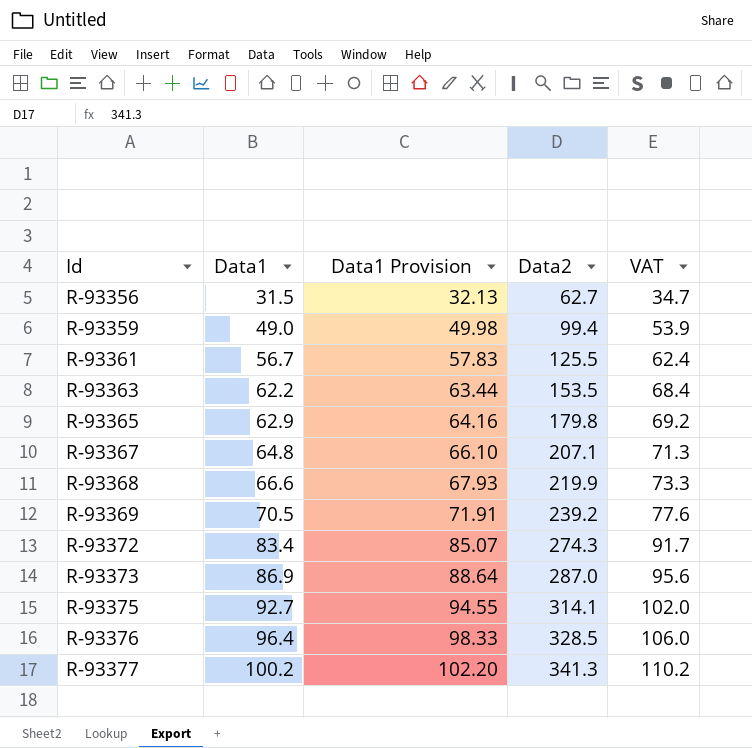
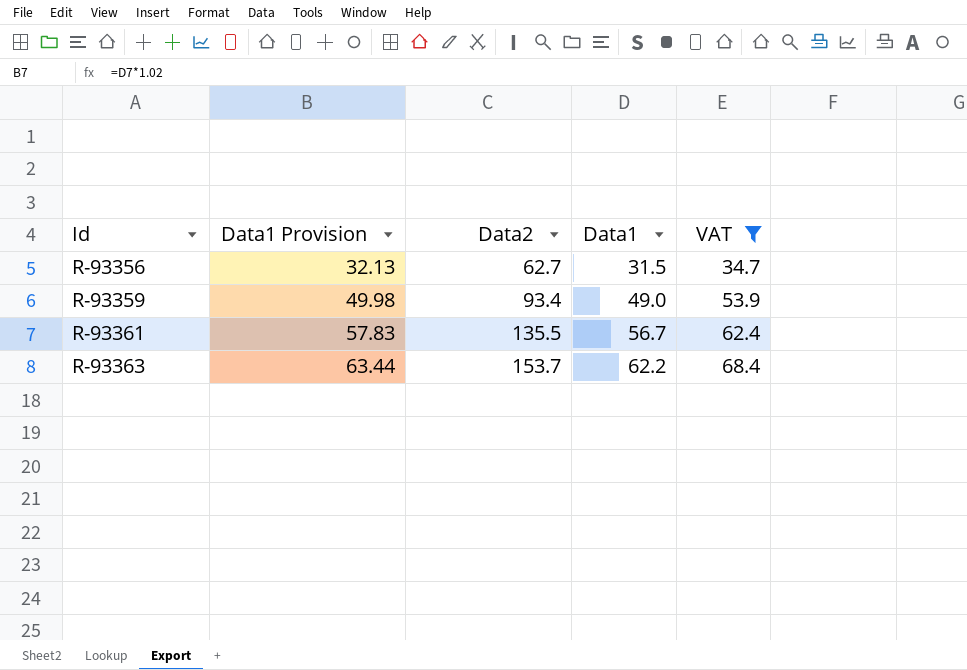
filter: none -> VAT <= 68.4
column Data1 | position: 2 -> 4
R-93359 | Data2: 99.4 -> 93.4
R-93361 | Data2: 125.5 -> 135.5
R-93363 | Data2: 153.5 -> 153.7

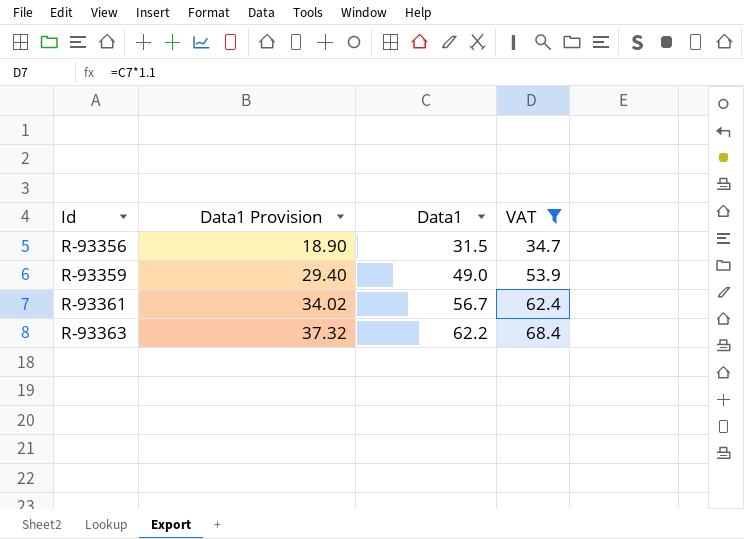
column Data2 | position: 3 -> none
column Data1 Provision | formula: [Data1] * 1.02 -> [Data1] * 0.6

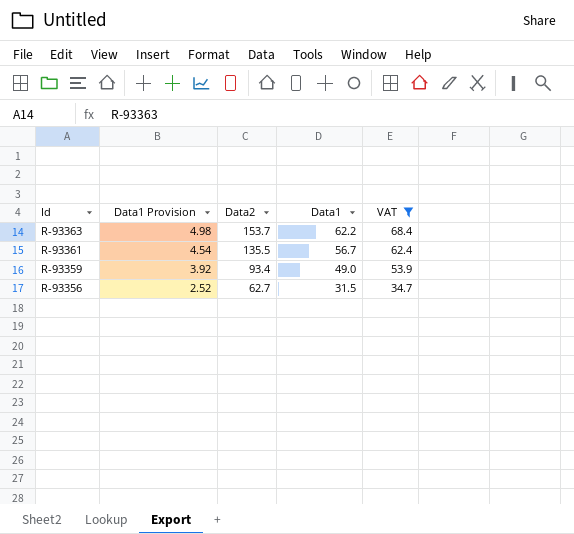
row order: Id ascending -> Id descending
column Data1 Provision | formula: [Data1] * 0.6 -> [Data1] * 0.08
column Data2 | position: none -> 3

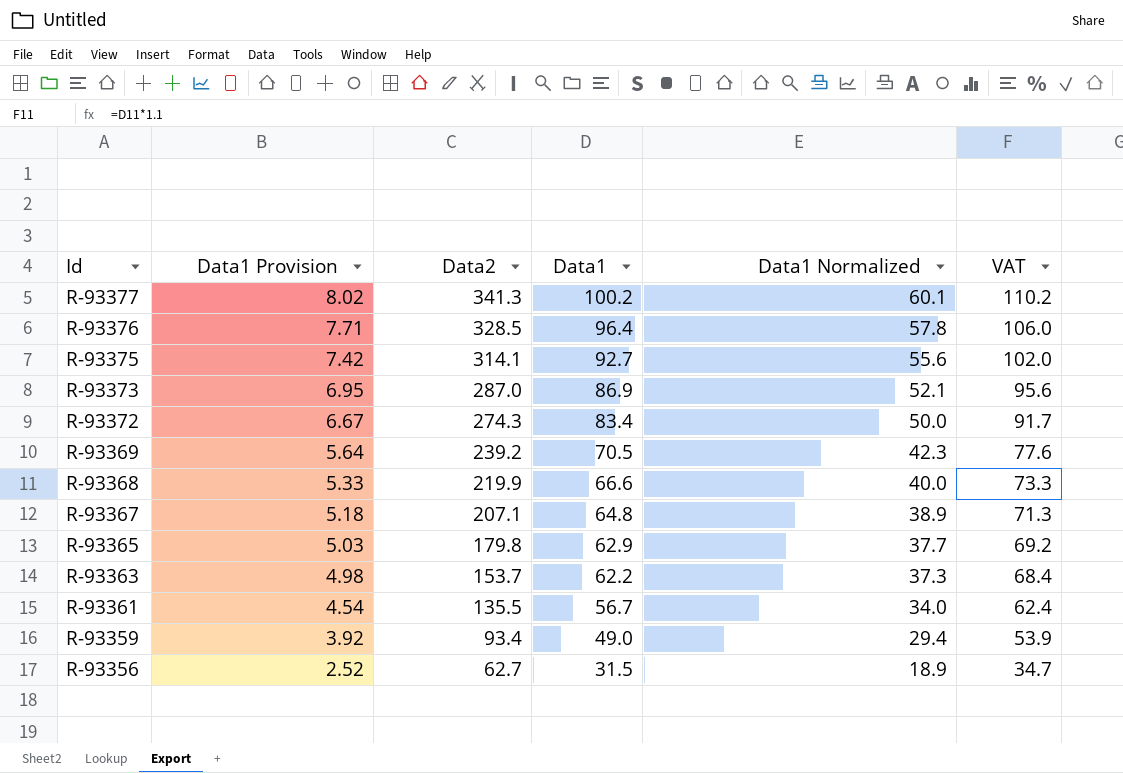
filter: VAT <= 68.4 -> none
column Data1 Normalized | formula: none -> [Data1] * 0.6

